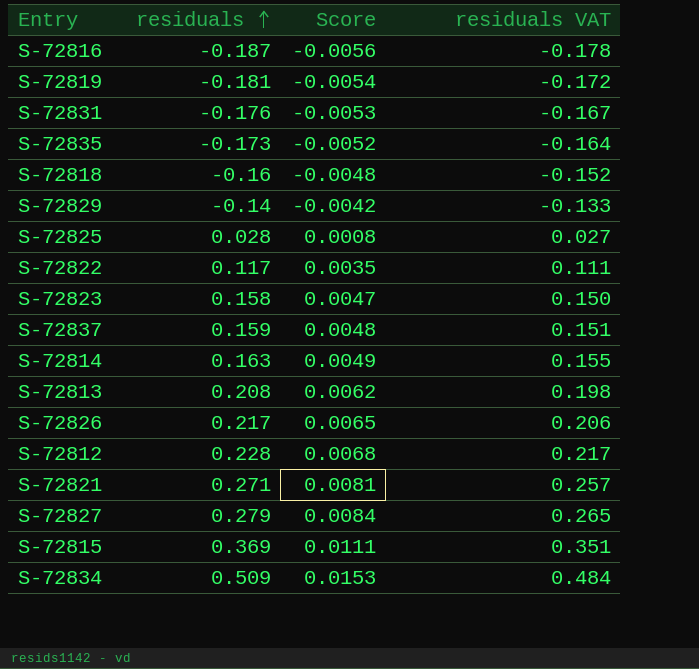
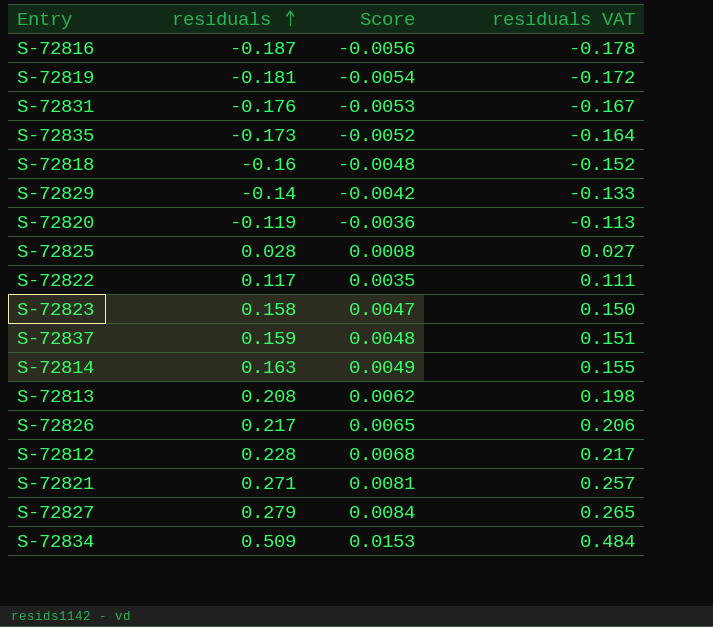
row S-72815: 0.369 | 0.0111 | 0.351 -> none
row S-72820: none -> -0.119 | -0.0036 | -0.113

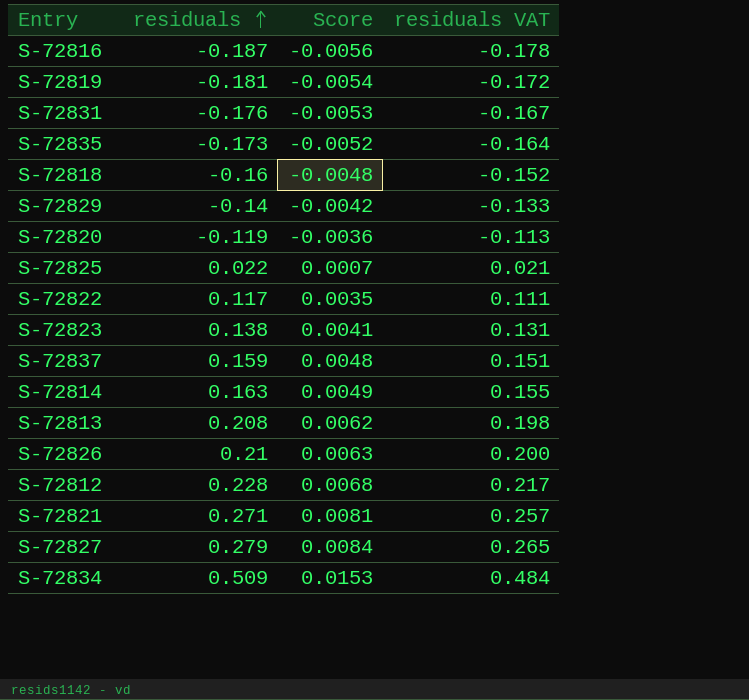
S-72825 | residuals: 0.028 -> 0.022
S-72825 | Score: 0.0008 -> 0.0007
S-72825 | residuals VAT: 0.027 -> 0.021
S-72823 | residuals: 0.158 -> 0.138
S-72823 | Score: 0.0047 -> 0.0041
S-72823 | residuals VAT: 0.150 -> 0.131
S-72826 | residuals: 0.217 -> 0.21
S-72826 | Score: 0.0065 -> 0.0063
S-72826 | residuals VAT: 0.206 -> 0.200

